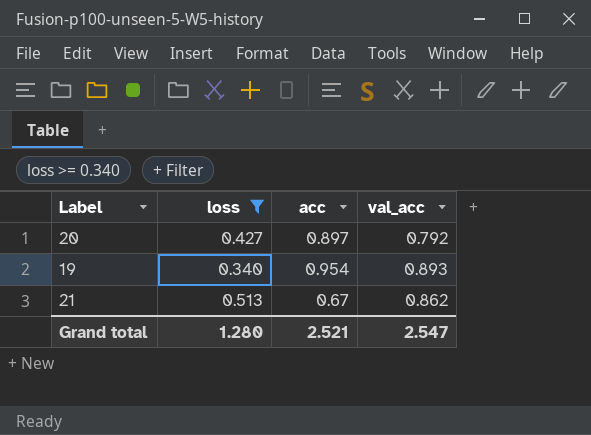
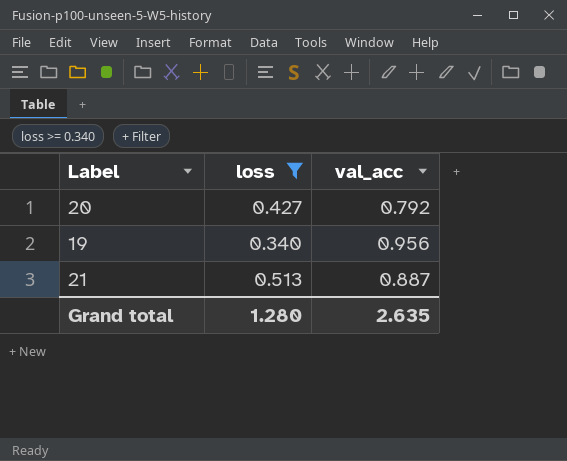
column acc | position: 3 -> none
19 | val_acc: 0.893 -> 0.956
21 | val_acc: 0.862 -> 0.887
Grand total | val_acc: 2.547 -> 2.635

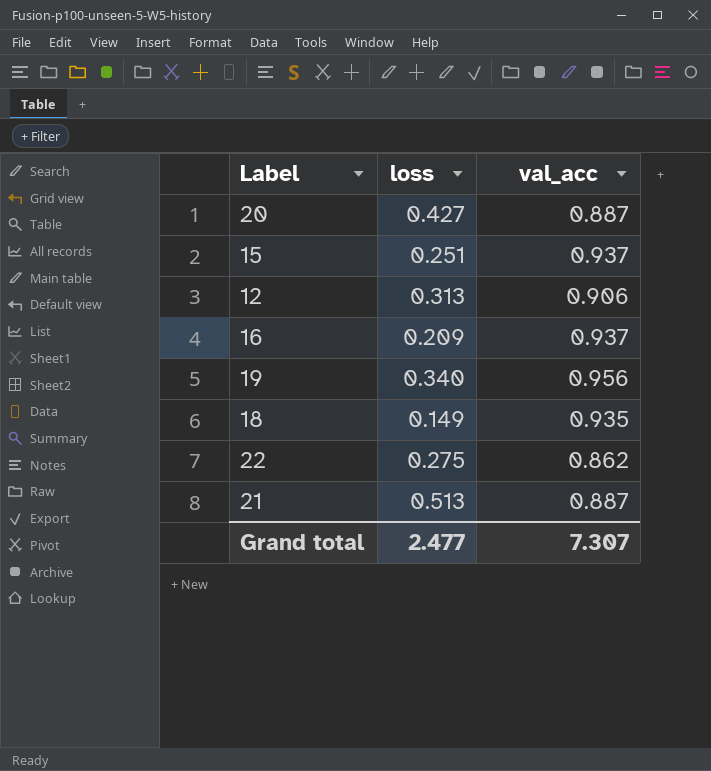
filter: loss >= 0.340 -> none
20 | val_acc: 0.792 -> 0.887
Grand total | loss: 1.280 -> 2.477
Grand total | val_acc: 2.635 -> 7.307

